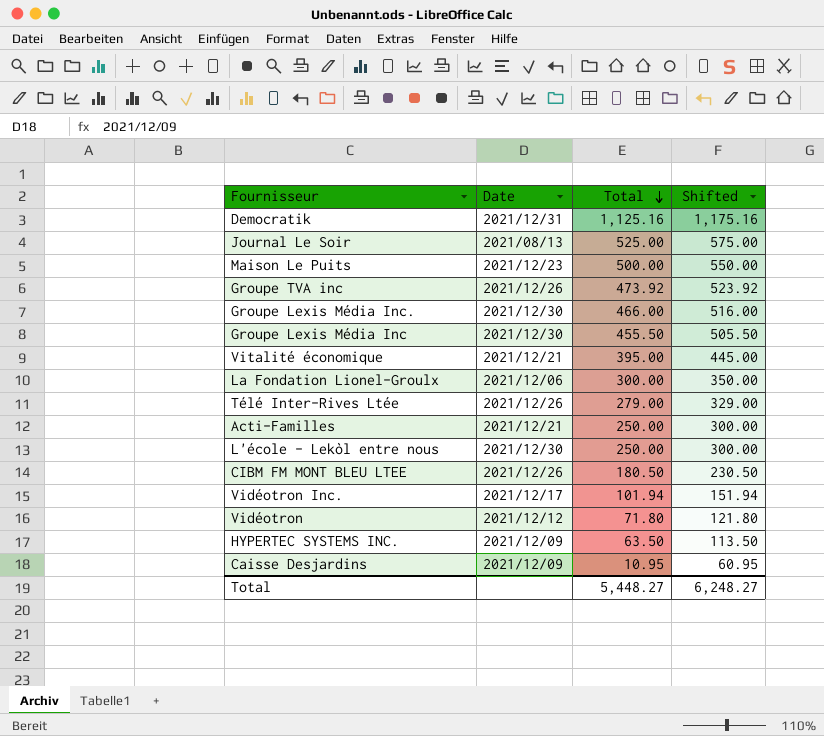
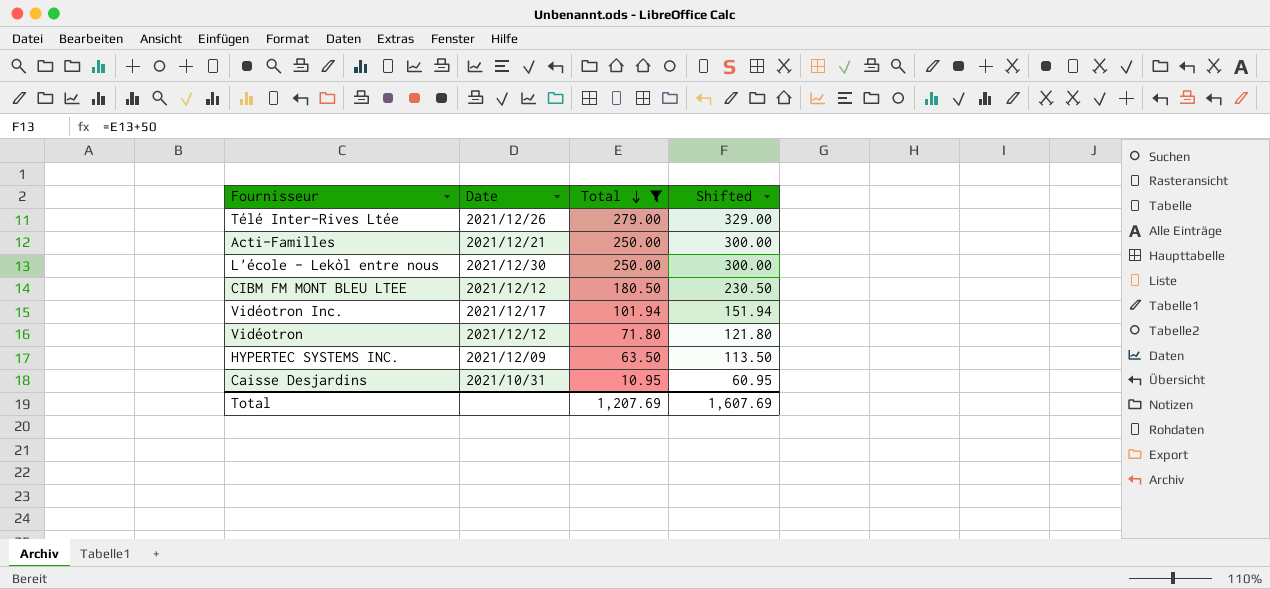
filter: none -> Total <= 279.00
CIBM FM MONT BLEU LTEE | Date: 2021/12/26 -> 2021/12/12
Caisse Desjardins | Date: 2021/12/09 -> 2021/10/31
Total | Total: 5,448.27 -> 1,207.69
Total | Shifted: 6,248.27 -> 1,607.69

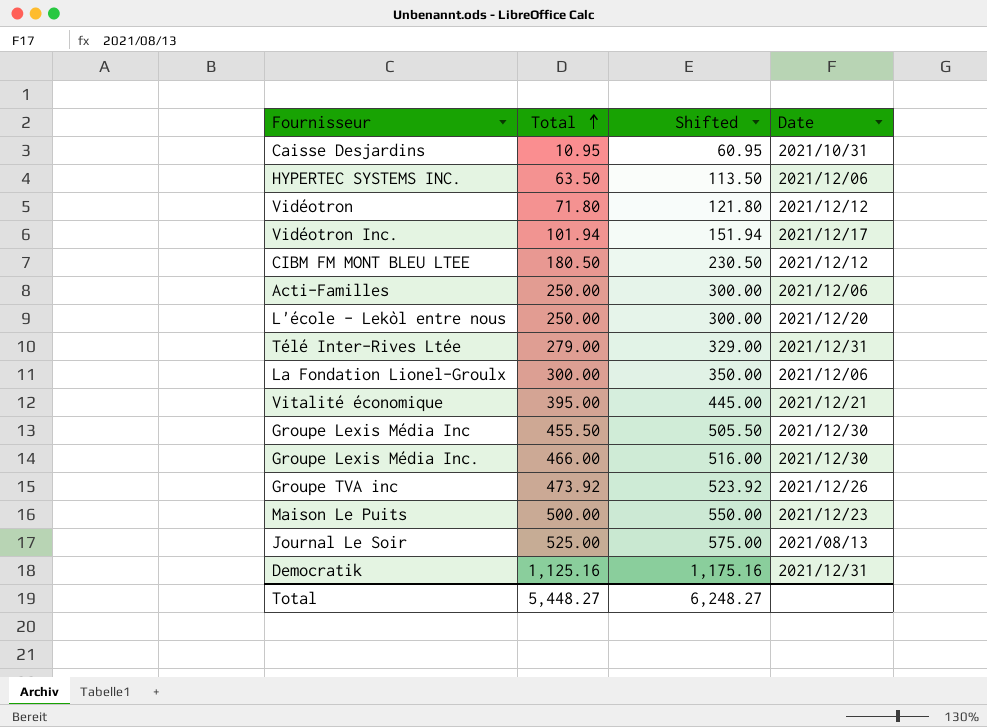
filter: Total <= 279.00 -> none
row order: Total descending -> Total ascending
column Date | position: 2 -> 4
HYPERTEC SYSTEMS INC. | Date: 2021/12/09 -> 2021/12/06
Acti-Familles | Date: 2021/12/21 -> 2021/12/06
L'école - Lekòl entre nous | Date: 2021/12/30 -> 2021/12/20
Télé Inter-Rives Ltée | Date: 2021/12/26 -> 2021/12/31
Total | Total: 1,207.69 -> 5,448.27
Total | Shifted: 1,607.69 -> 6,248.27

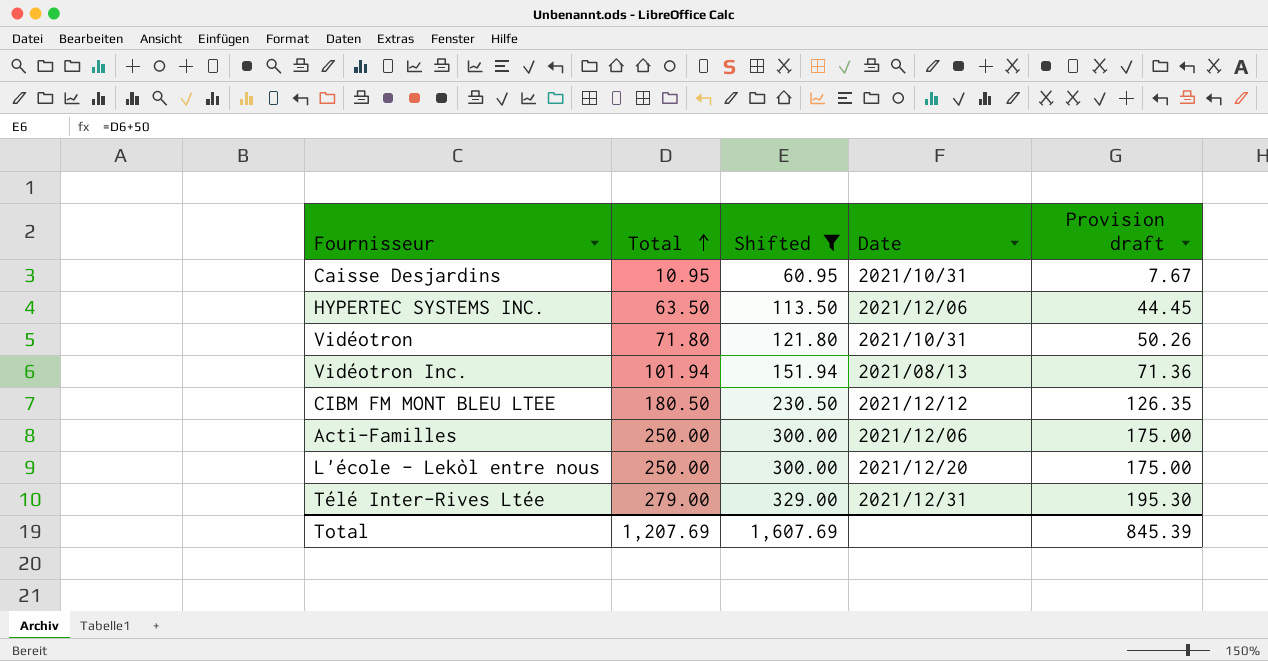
filter: none -> Shifted <= 329.00
column Provision draft | formula: none -> [Total] * 0.7
Vidéotron | Date: 2021/12/12 -> 2021/10/31
Vidéotron Inc. | Date: 2021/12/17 -> 2021/08/13
Total | Total: 5,448.27 -> 1,207.69
Total | Shifted: 6,248.27 -> 1,607.69

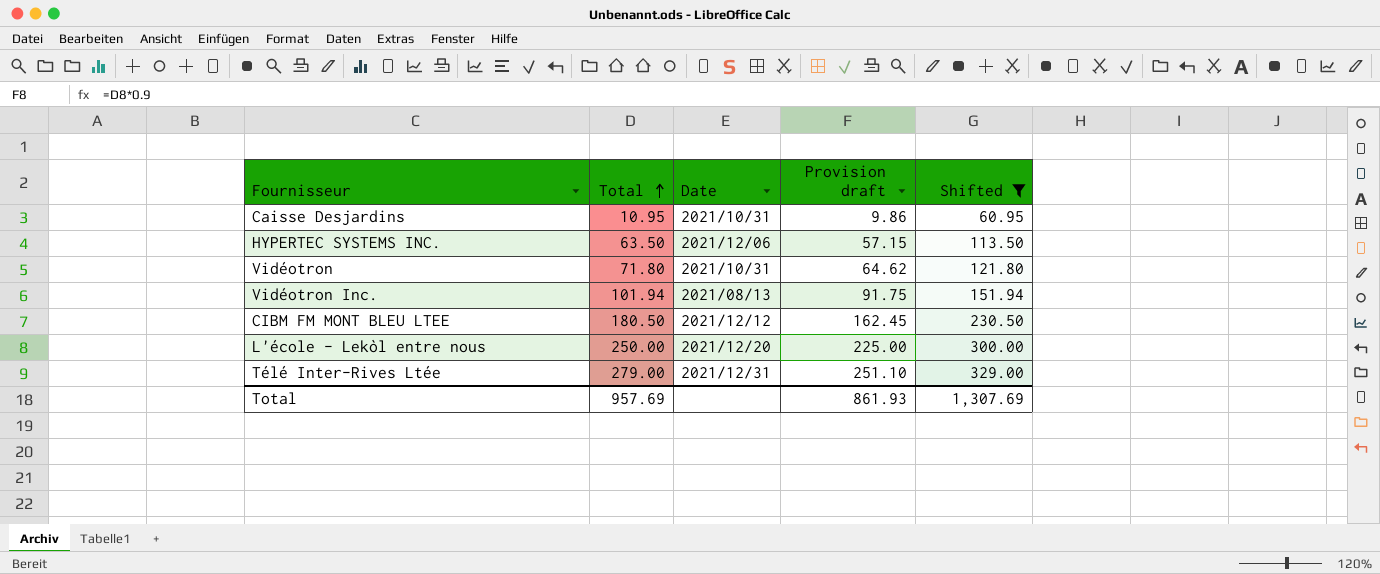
column Provision draft | formula: [Total] * 0.7 -> [Total] * 0.9
column Shifted | position: 3 -> 5
row Acti-Familles: 250.00 | 300.00 | 2021/12/06 | 175.00 -> none
Total | Total: 1,207.69 -> 957.69
Total | Provision draft: 845.39 -> 861.93
Total | Shifted: 1,607.69 -> 1,307.69

